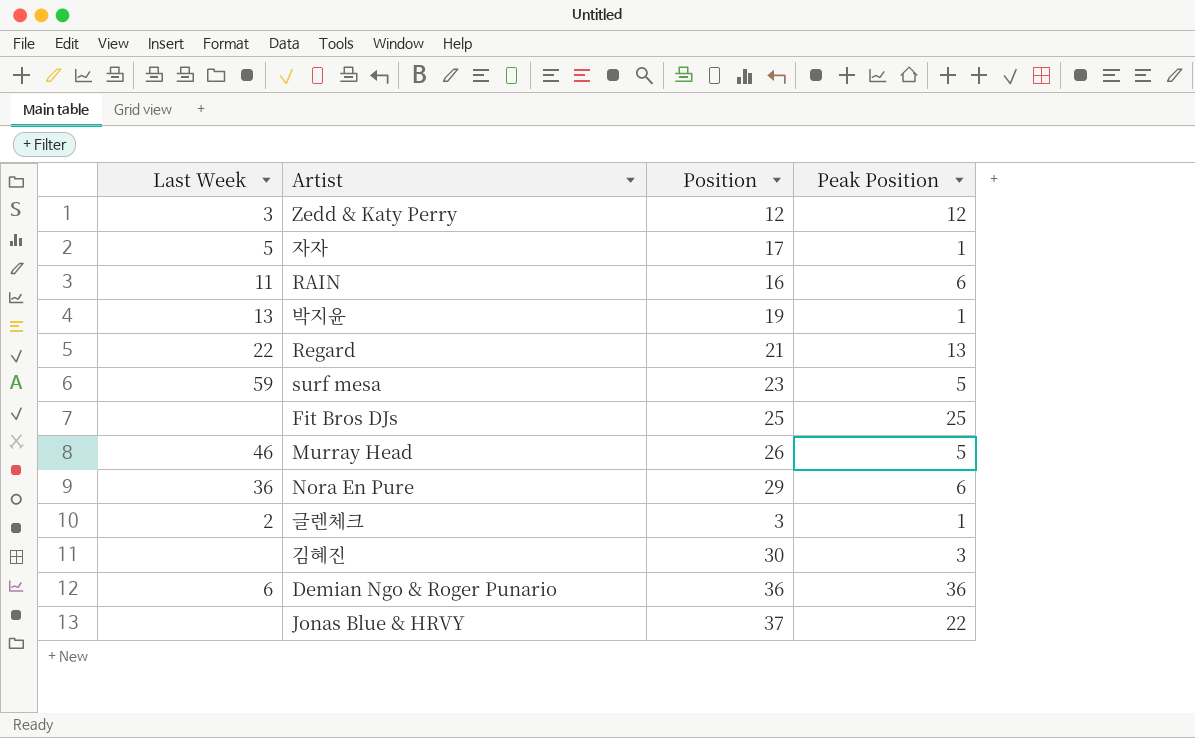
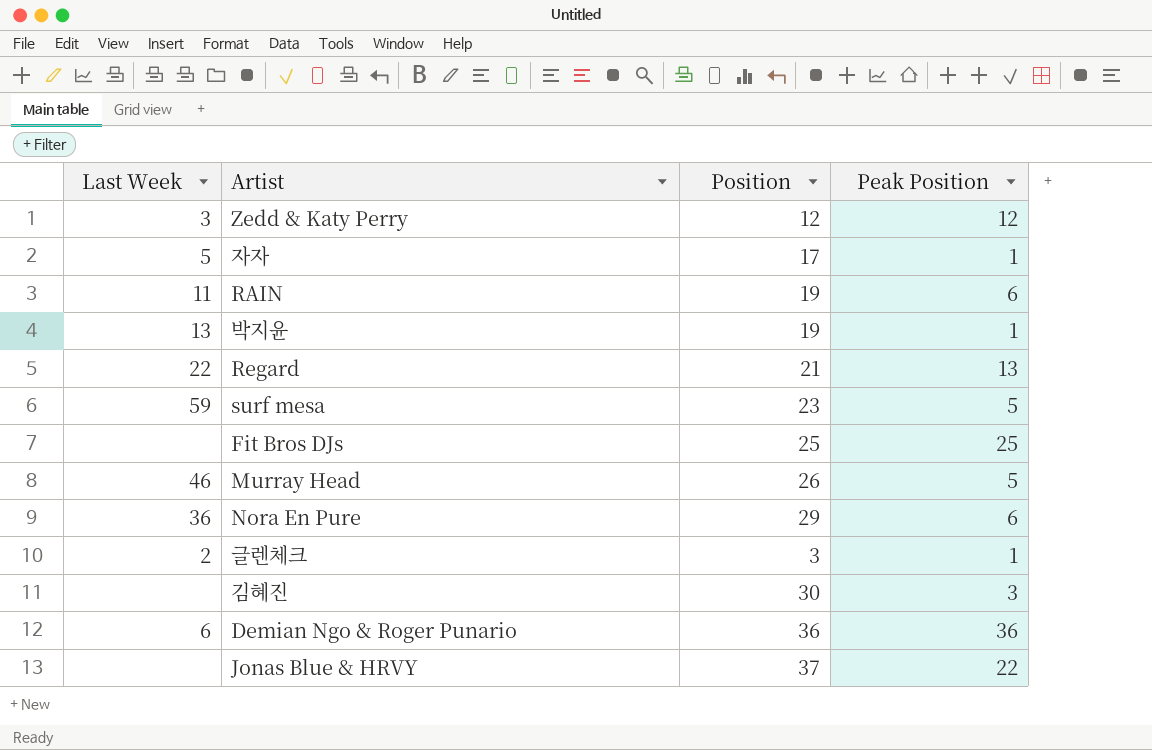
RAIN | Position: 16 -> 19

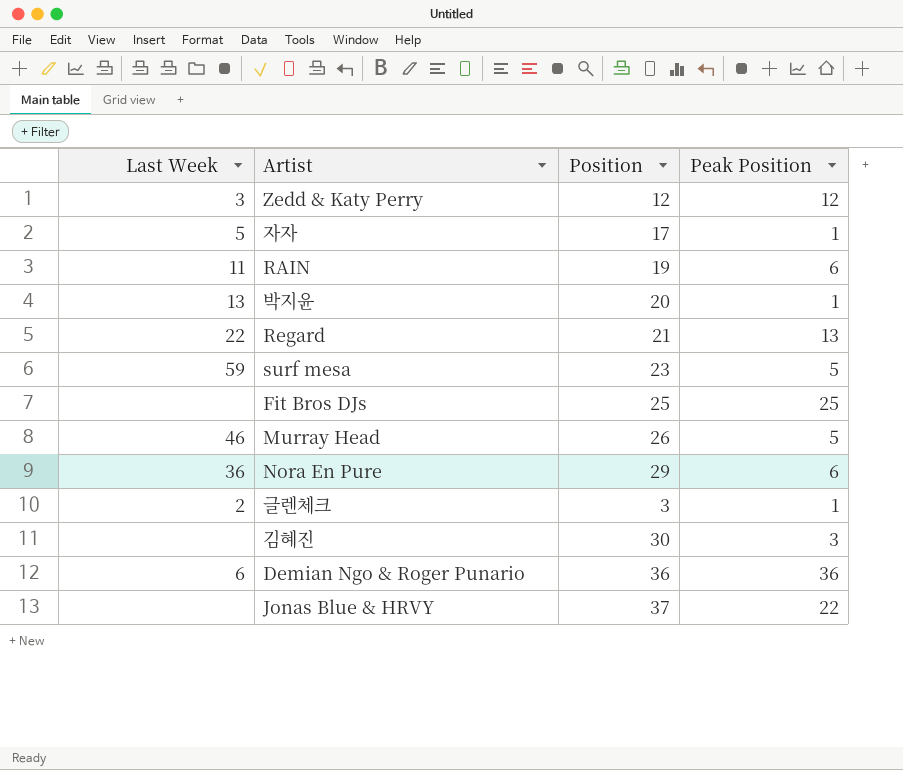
박지윤 | Position: 19 -> 20

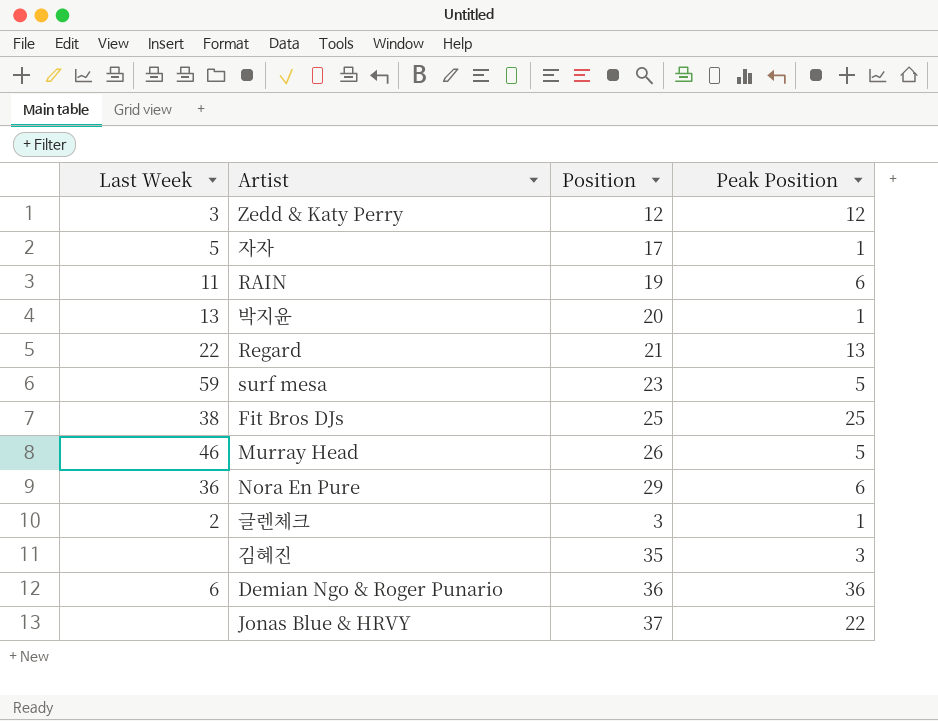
Fit Bros DJs | Last Week: none -> 38
김혜진 | Position: 30 -> 35

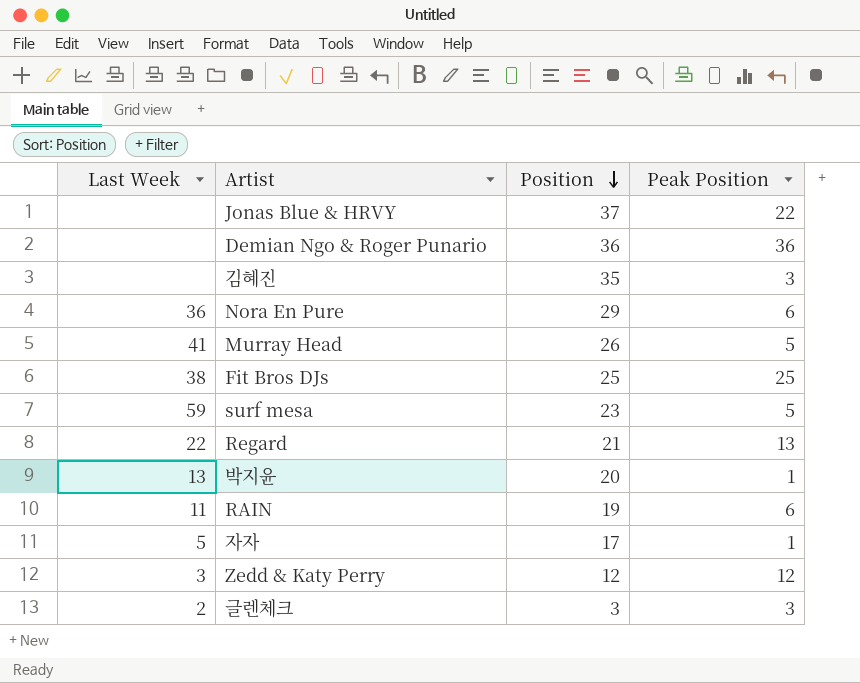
row order: none -> Position descending
Demian Ngo & Roger Punario | Last Week: 6 -> none
Murray Head | Last Week: 46 -> 41
글렌체크 | Peak Position: 1 -> 3

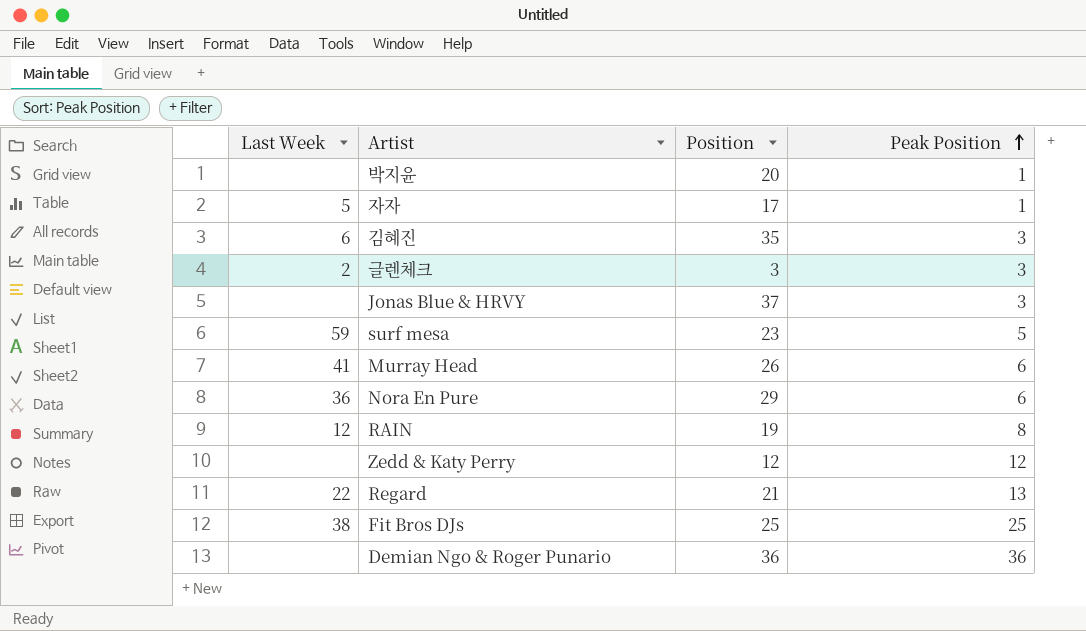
row order: Position descending -> Peak Position ascending
박지윤 | Last Week: 13 -> none
김혜진 | Last Week: none -> 6
Jonas Blue & HRVY | Peak Position: 22 -> 3
Murray Head | Peak Position: 5 -> 6
RAIN | Last Week: 11 -> 12
RAIN | Peak Position: 6 -> 8
Zedd & Katy Perry | Last Week: 3 -> none

